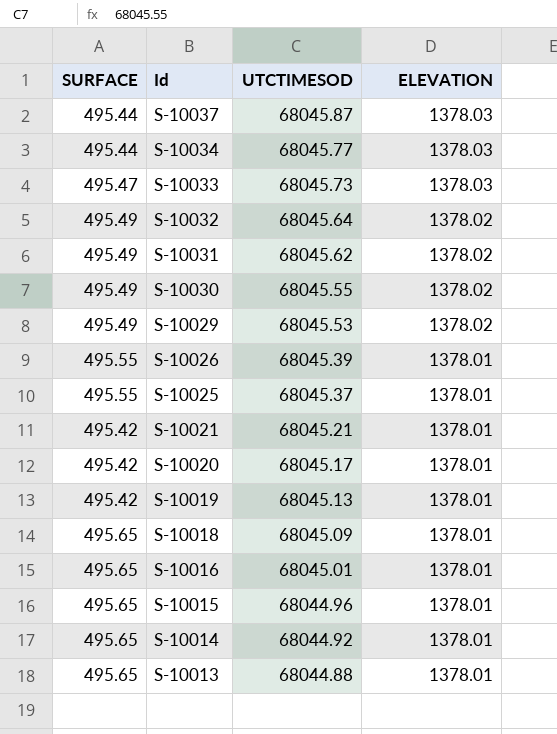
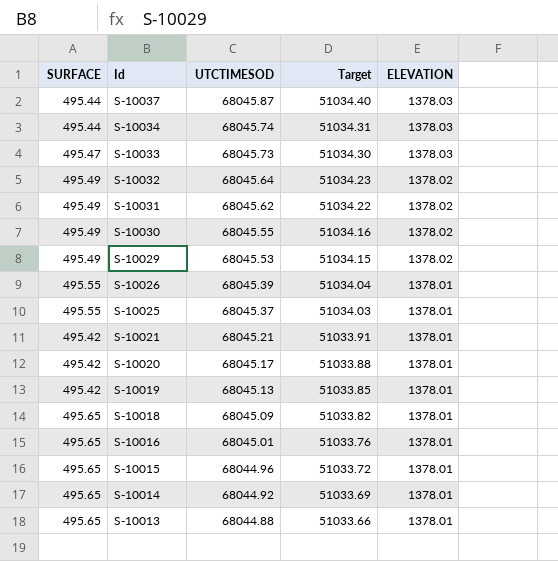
column Target | formula: none -> [UTCTIMESOD] * 0.75
S-10034 | UTCTIMESOD: 68045.77 -> 68045.74

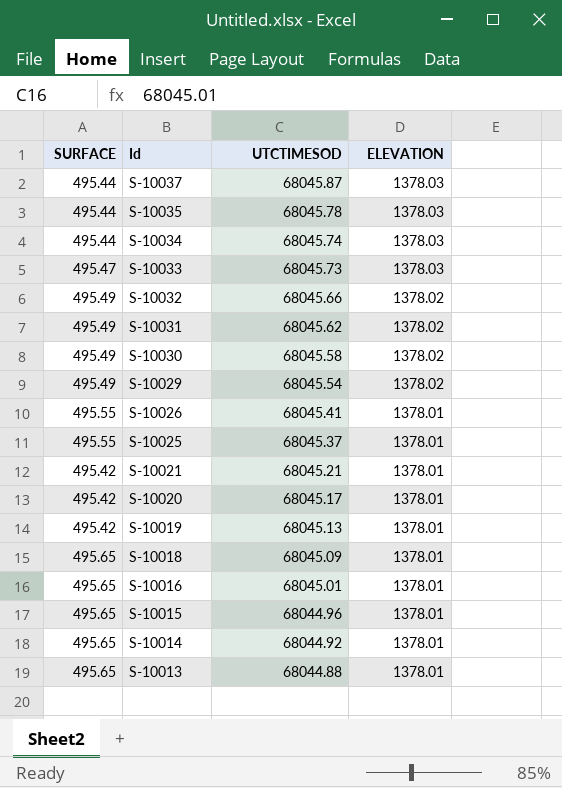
column Target | formula: [UTCTIMESOD] * 0.75 -> none
row S-10035: none -> 495.44 | 68045.78 | 1378.03
S-10032 | UTCTIMESOD: 68045.64 -> 68045.66
S-10030 | UTCTIMESOD: 68045.55 -> 68045.58
S-10029 | UTCTIMESOD: 68045.53 -> 68045.54
S-10026 | UTCTIMESOD: 68045.39 -> 68045.41

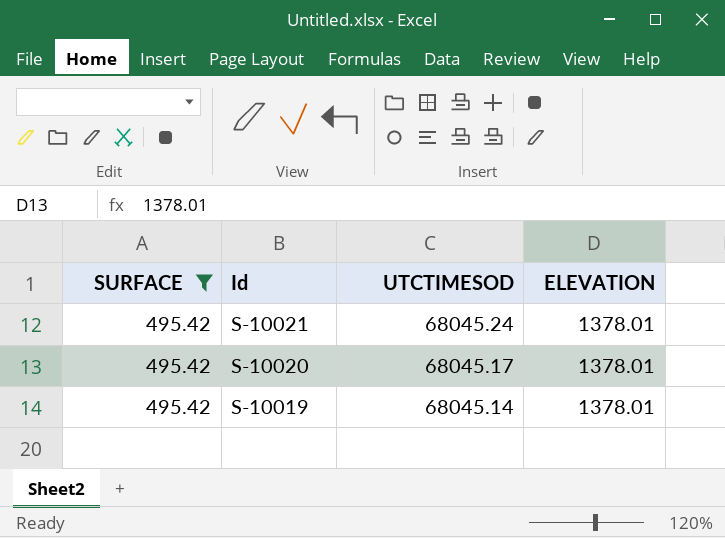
filter: none -> SURFACE = 495.42
S-10021 | UTCTIMESOD: 68045.21 -> 68045.24
S-10019 | UTCTIMESOD: 68045.13 -> 68045.14

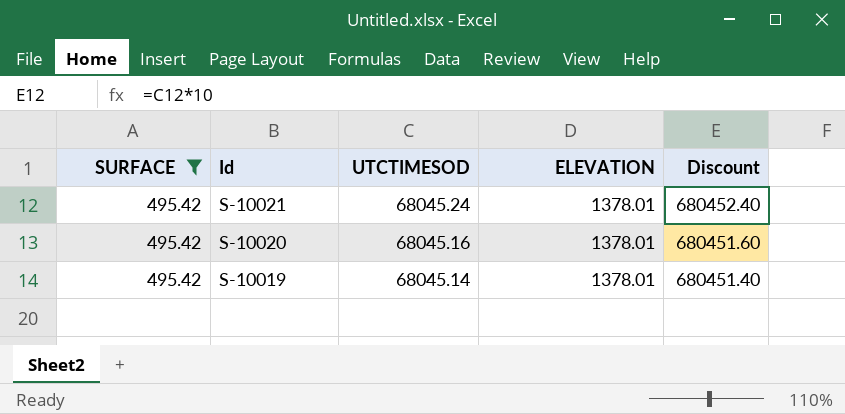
column Discount | formula: none -> [UTCTIMESOD] * 10
S-10020 | UTCTIMESOD: 68045.17 -> 68045.16

